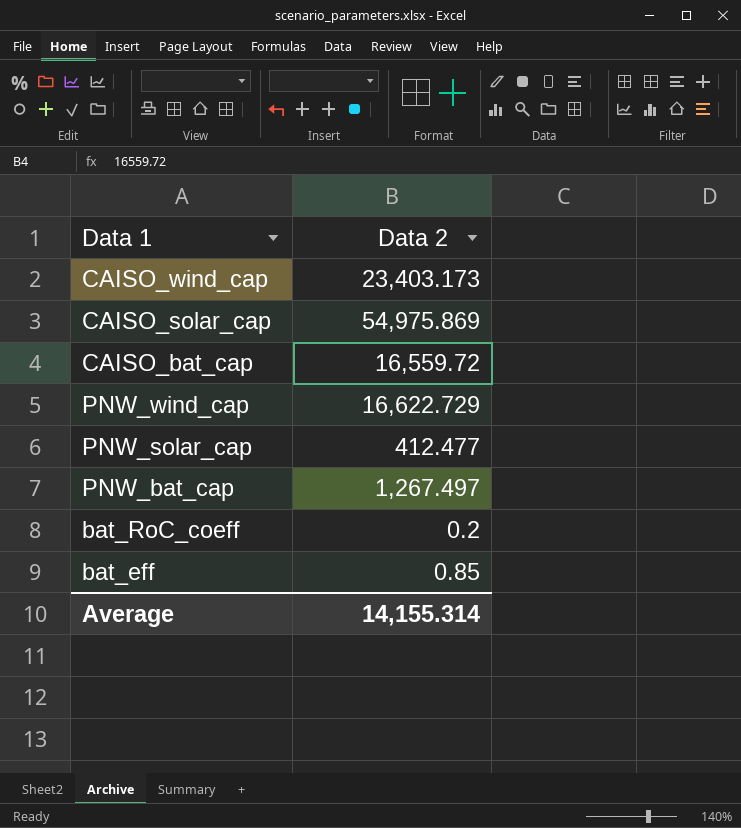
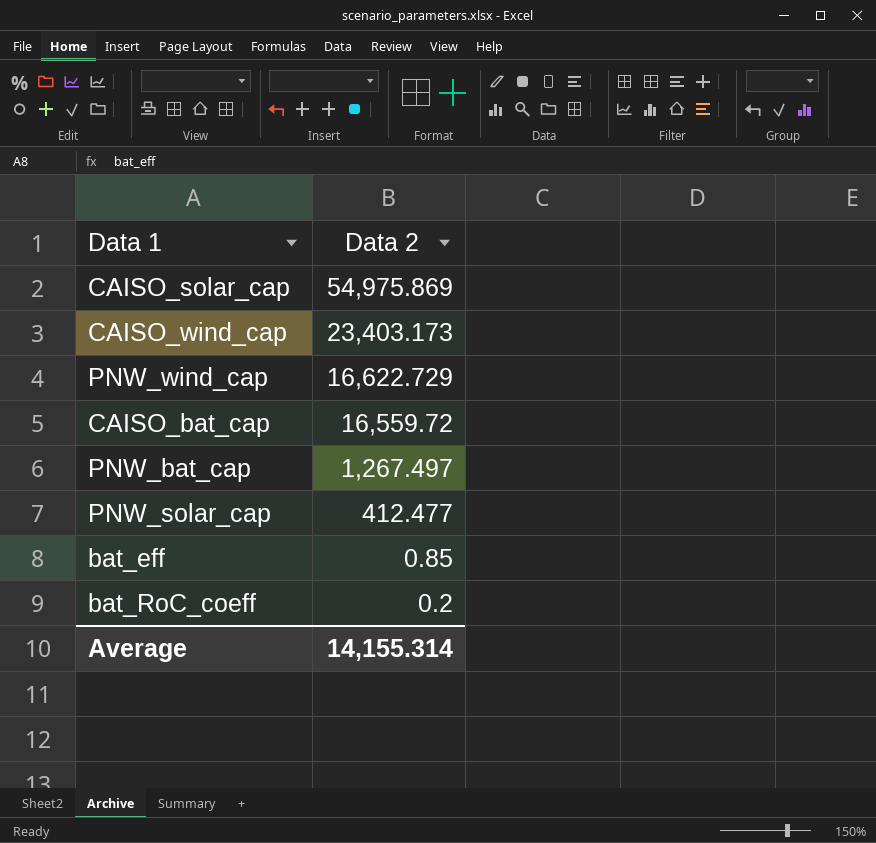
row order: none -> Data 2 descending

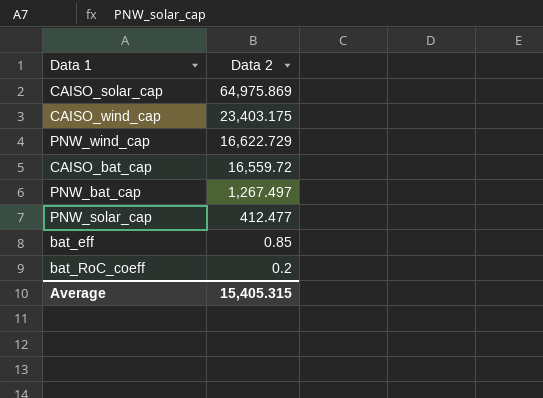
CAISO_solar_cap | Data 2: 54,975.869 -> 64,975.869
CAISO_wind_cap | Data 2: 23,403.173 -> 23,403.175
Average | Data 2: 14,155.314 -> 15,405.315

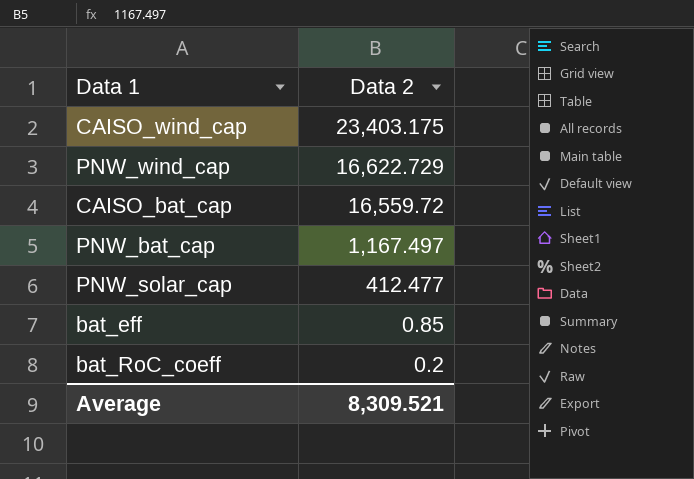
row CAISO_solar_cap: 64,975.869 -> none
PNW_bat_cap | Data 2: 1,267.497 -> 1,167.497
Average | Data 2: 15,405.315 -> 8,309.521

